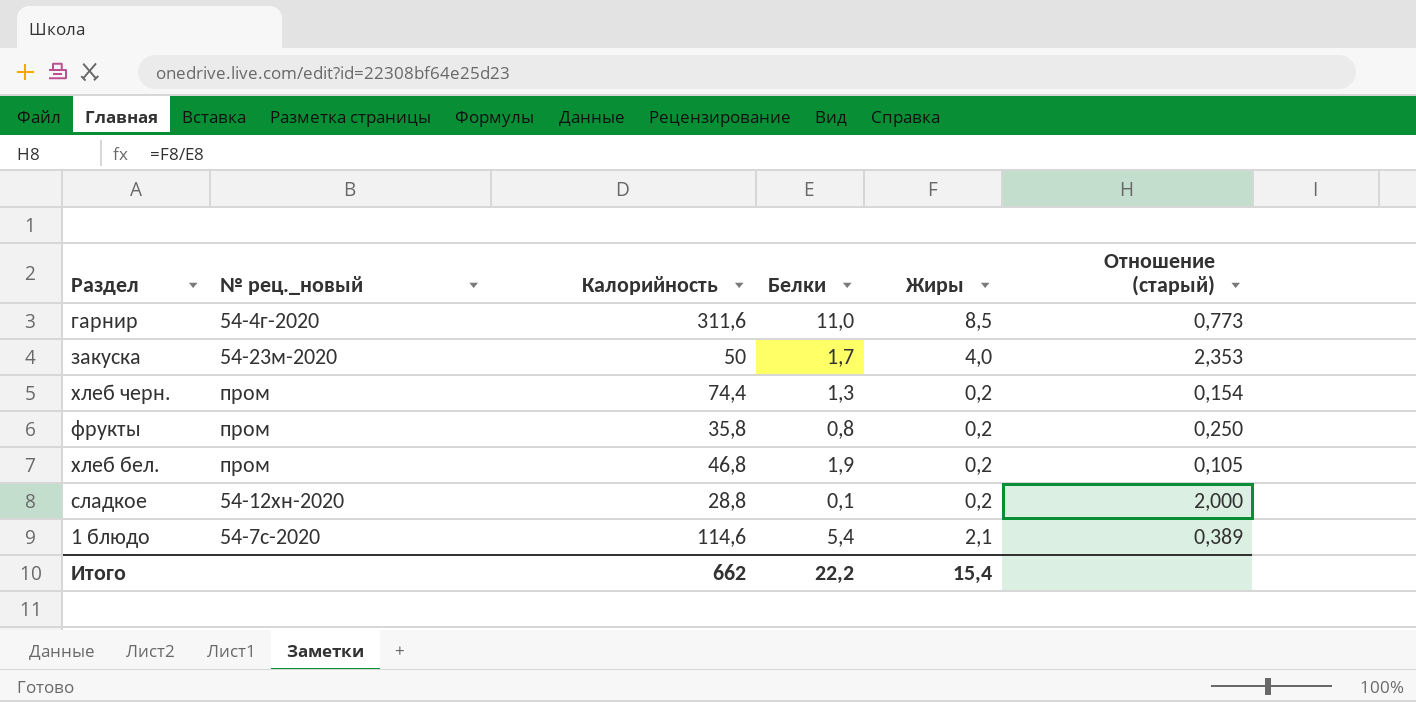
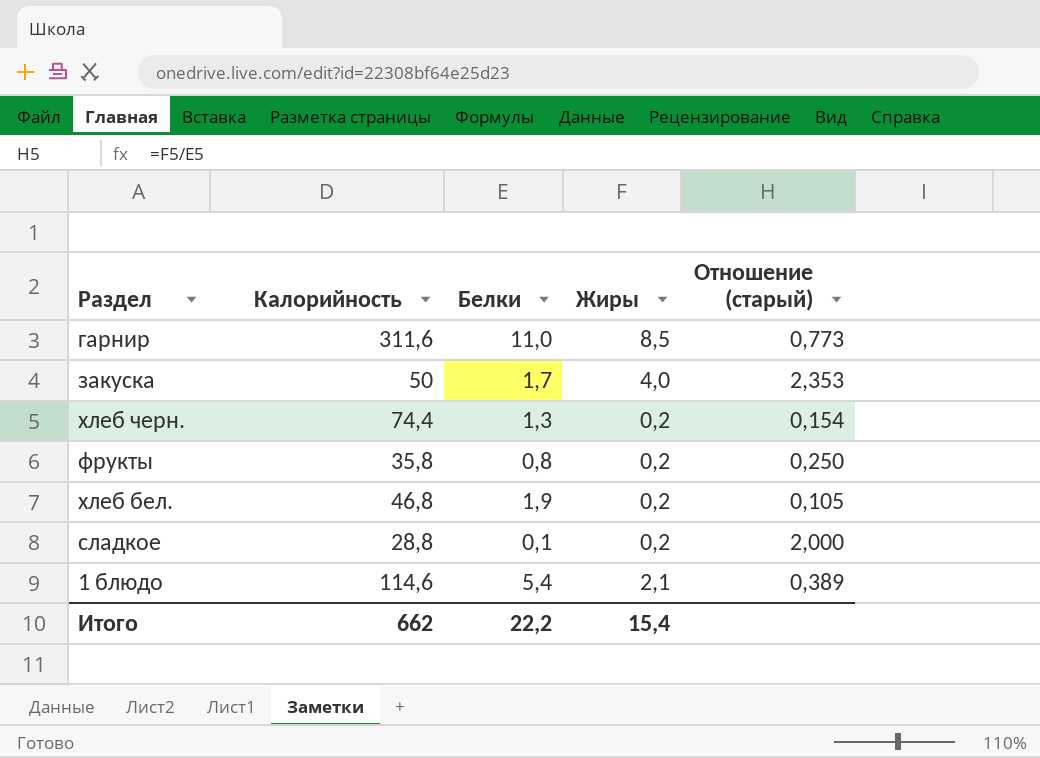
column № рец._новый | position: 2 -> none

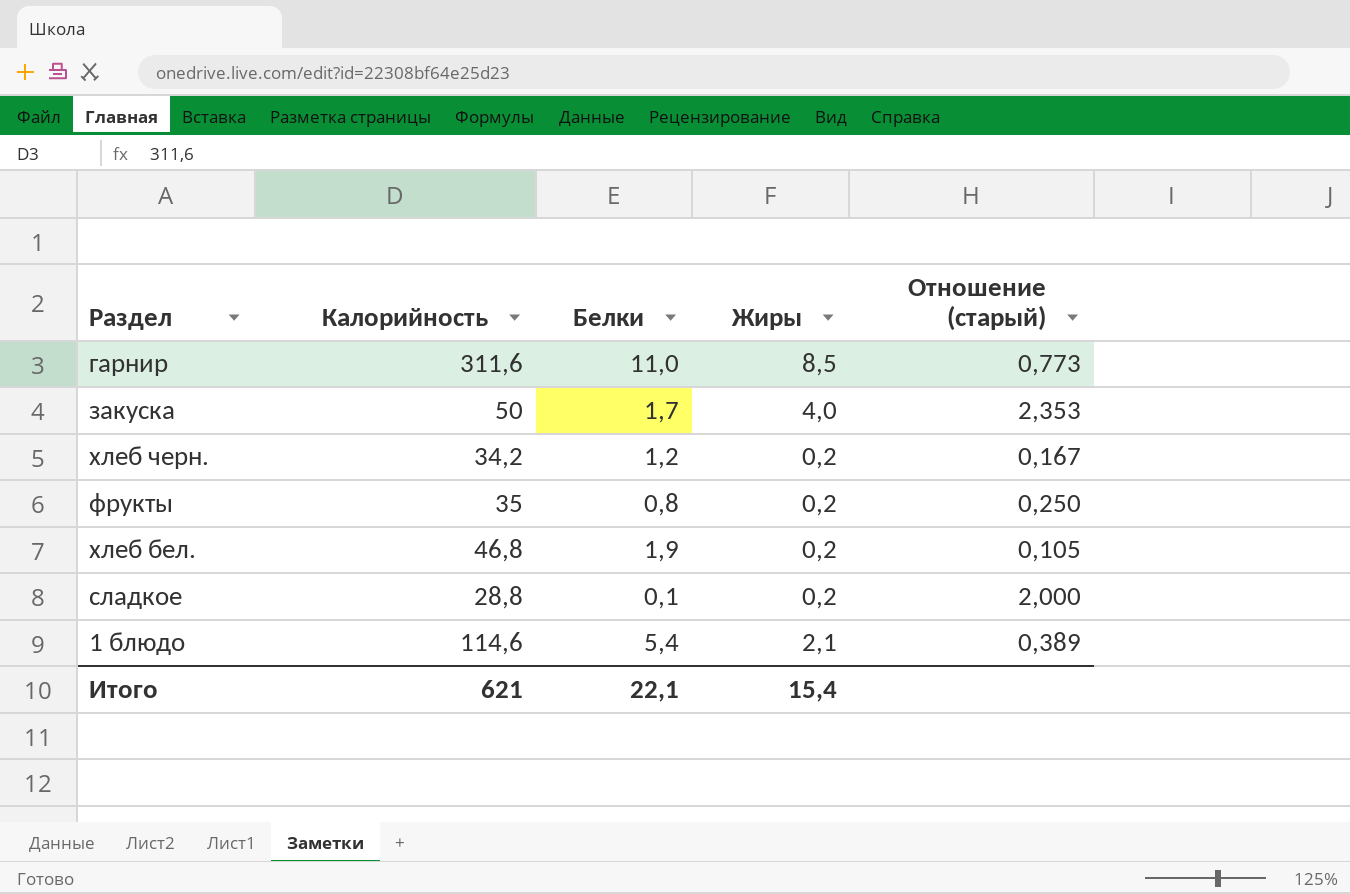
хлеб черн. | Калорийность: 74,4 -> 34,2
хлеб черн. | Белки: 1,3 -> 1,2
хлеб черн. | Отношение (старый): 0,154 -> 0,167
фрукты | Калорийность: 35,8 -> 35
Итого | Калорийность: 662 -> 621
Итого | Белки: 22,2 -> 22,1

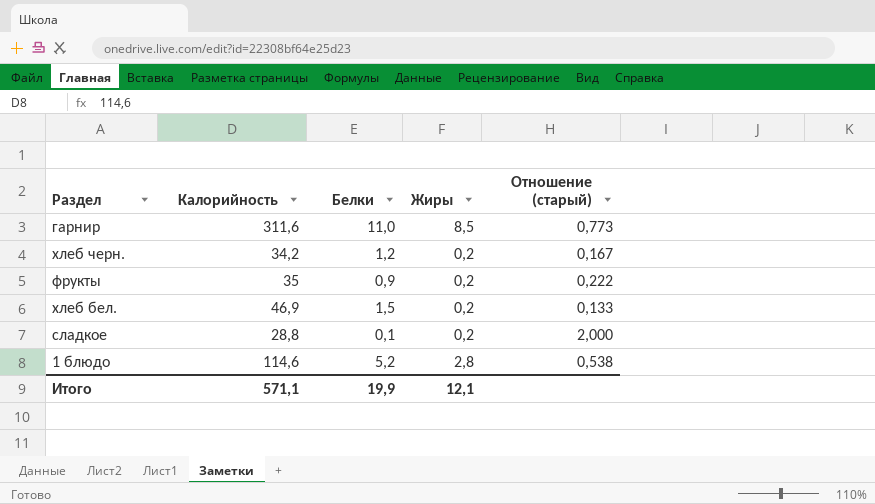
row закуска: 50 | 1,7 | 4,0 | 2,353 -> none
фрукты | Белки: 0,8 -> 0,9
фрукты | Отношение (старый): 0,250 -> 0,222
хлеб бел. | Калорийность: 46,8 -> 46,9
хлеб бел. | Белки: 1,9 -> 1,5
хлеб бел. | Отношение (старый): 0,105 -> 0,133
1 блюдо | Белки: 5,4 -> 5,2
1 блюдо | Жиры: 2,1 -> 2,8
1 блюдо | Отношение (старый): 0,389 -> 0,538
Итого | Калорийность: 621 -> 571,1
Итого | Белки: 22,1 -> 19,9
Итого | Жиры: 15,4 -> 12,1

